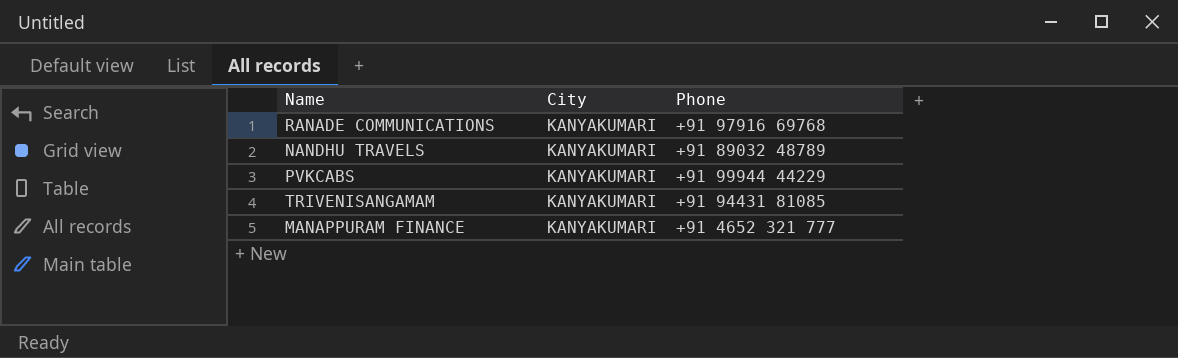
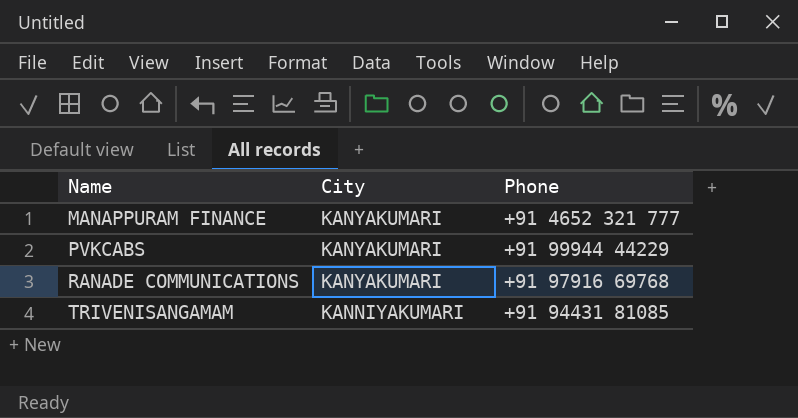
row order: none -> Name ascending
row NANDHU TRAVELS: KANYAKUMARI | +91 89032 48789 -> none
TRIVENISANGAMAM | City: KANYAKUMARI -> KANNIYAKUMARI

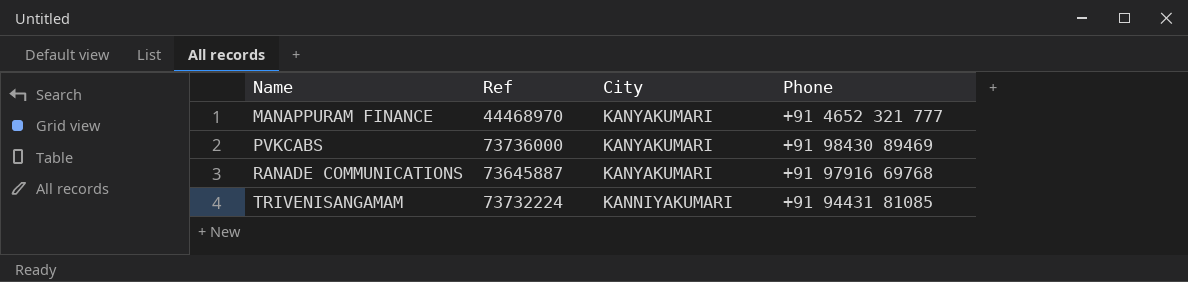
column Ref | position: none -> 2
PVKCABS | Phone: +91 99944 44229 -> +91 98430 89469

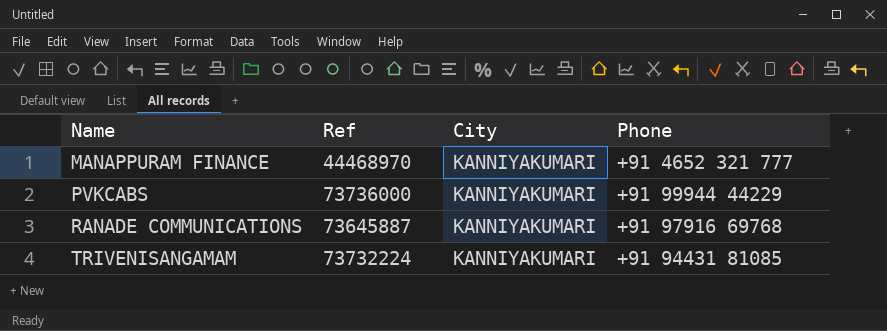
MANAPPURAM FINANCE | City: KANYAKUMARI -> KANNIYAKUMARI
PVKCABS | City: KANYAKUMARI -> KANNIYAKUMARI
PVKCABS | Phone: +91 98430 89469 -> +91 99944 44229
RANADE COMMUNICATIONS | City: KANYAKUMARI -> KANNIYAKUMARI

